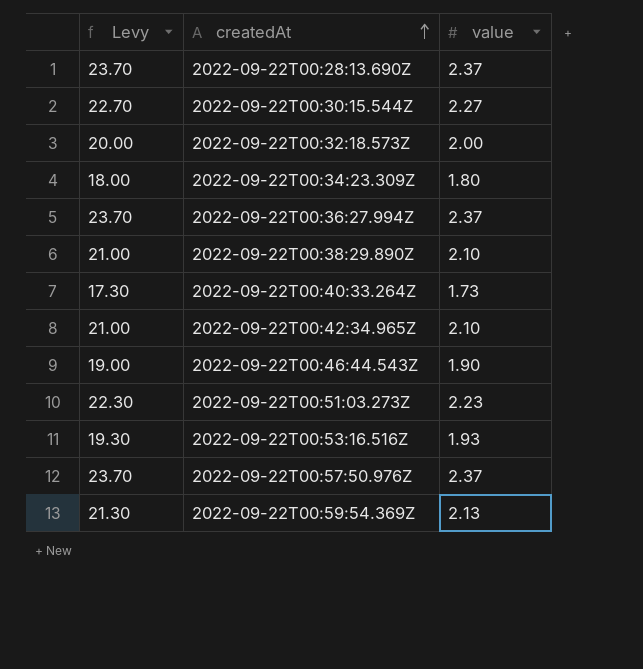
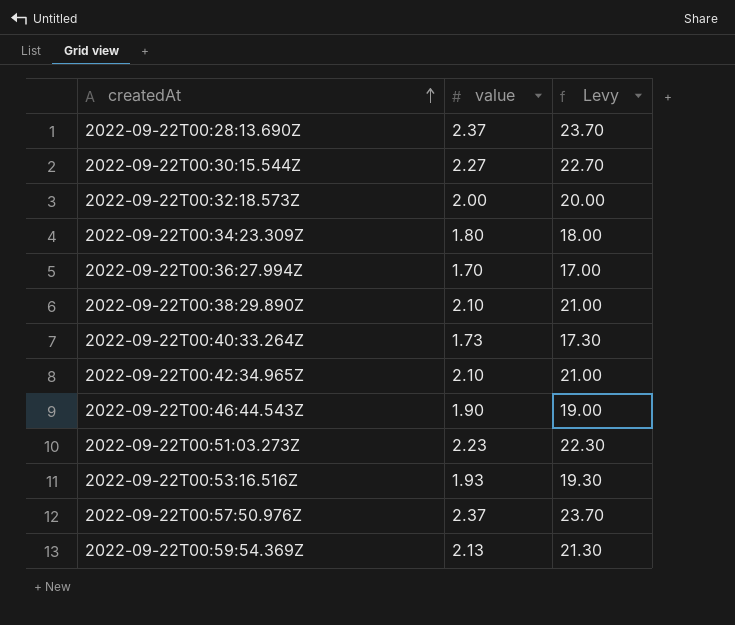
column Levy | position: 1 -> 3
2022-09-22T00:36:27.994Z | value: 2.37 -> 1.70
2022-09-22T00:36:27.994Z | Levy: 23.70 -> 17.00

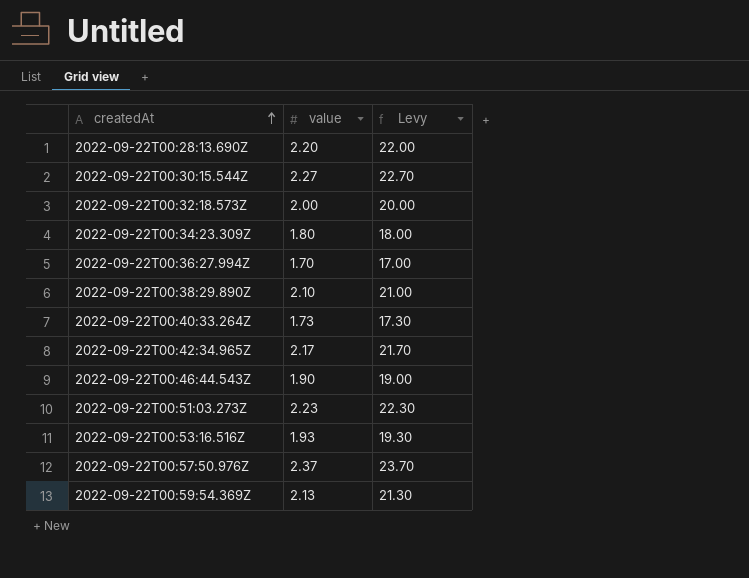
2022-09-22T00:28:13.690Z | value: 2.37 -> 2.20
2022-09-22T00:28:13.690Z | Levy: 23.70 -> 22.00
2022-09-22T00:42:34.965Z | value: 2.10 -> 2.17
2022-09-22T00:42:34.965Z | Levy: 21.00 -> 21.70

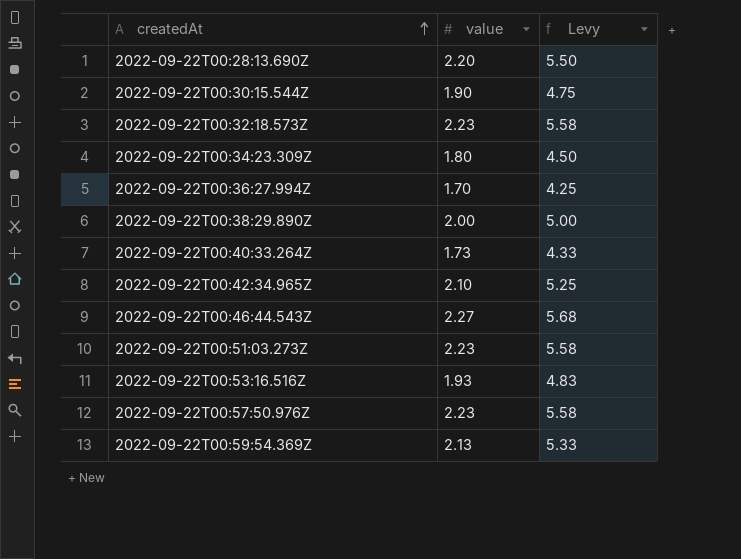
column Levy | formula: [value] * 10 -> [value] * 2.5
2022-09-22T00:30:15.544Z | value: 2.27 -> 1.90
2022-09-22T00:32:18.573Z | value: 2.00 -> 2.23
2022-09-22T00:38:29.890Z | value: 2.10 -> 2.00
2022-09-22T00:42:34.965Z | value: 2.17 -> 2.10
2022-09-22T00:46:44.543Z | value: 1.90 -> 2.27
2022-09-22T00:57:50.976Z | value: 2.37 -> 2.23

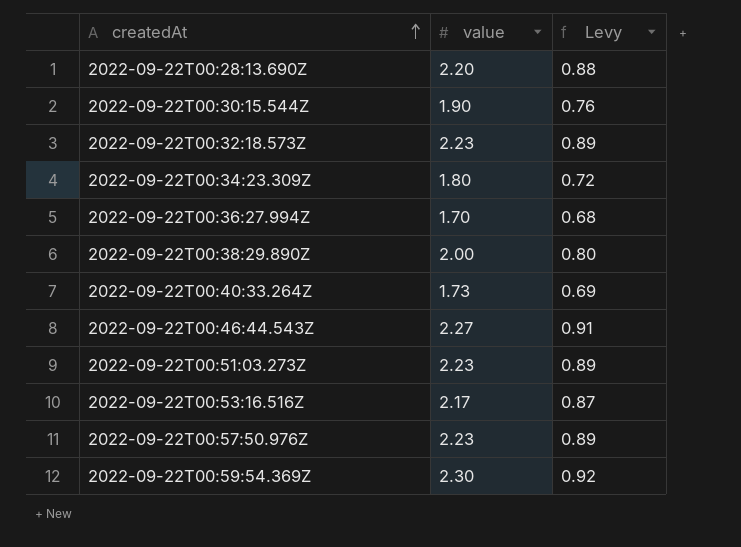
column Levy | formula: [value] * 2.5 -> [value] * 0.4
row 2022-09-22T00:42:34.965Z: 2.10 | 5.25 -> none
2022-09-22T00:53:16.516Z | value: 1.93 -> 2.17
2022-09-22T00:59:54.369Z | value: 2.13 -> 2.30

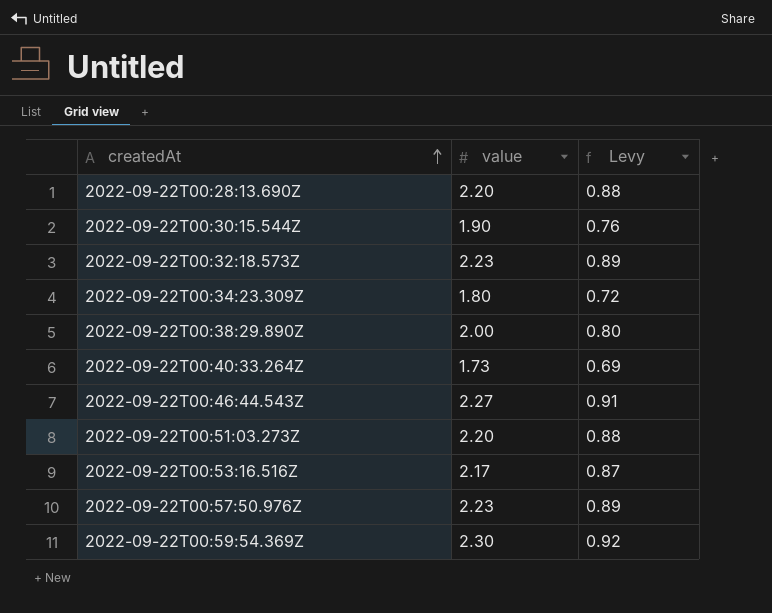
row 2022-09-22T00:36:27.994Z: 1.70 | 0.68 -> none
2022-09-22T00:51:03.273Z | value: 2.23 -> 2.20
2022-09-22T00:51:03.273Z | Levy: 0.89 -> 0.88

